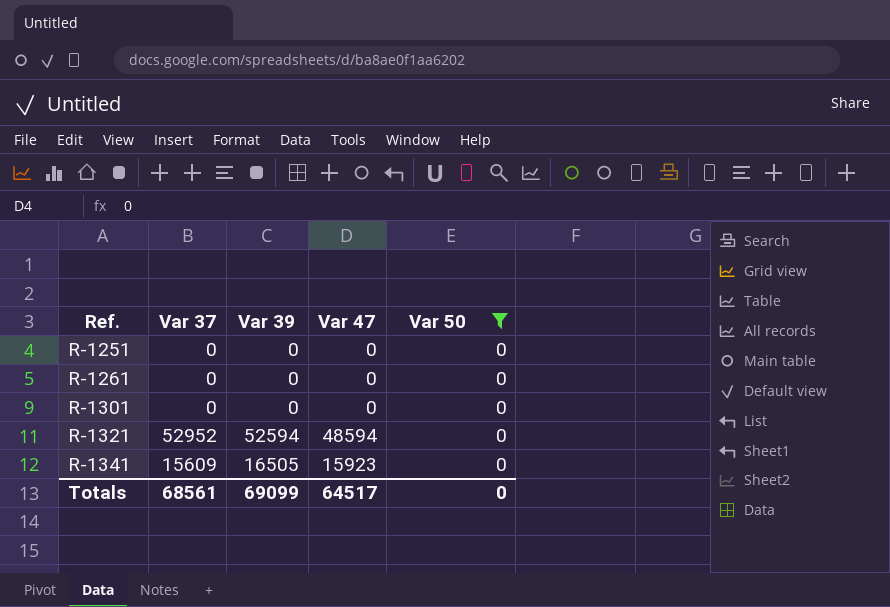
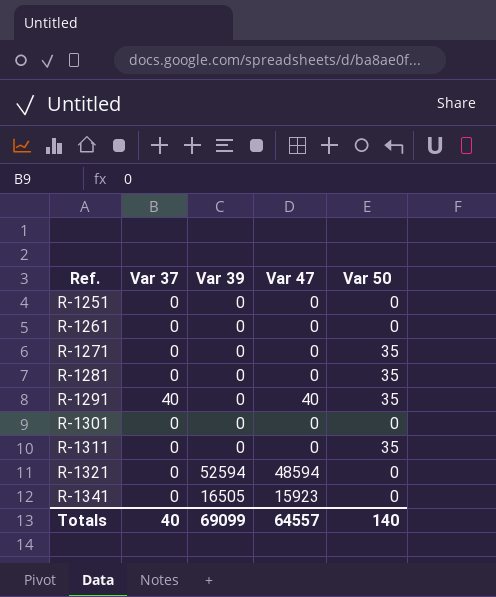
filter: Var 50 = 0 -> none
R-1321 | Var 37: 52952 -> 0
R-1341 | Var 37: 15609 -> 0
Totals | Var 37: 68561 -> 40
Totals | Var 47: 64517 -> 64557
Totals | Var 50: 0 -> 140

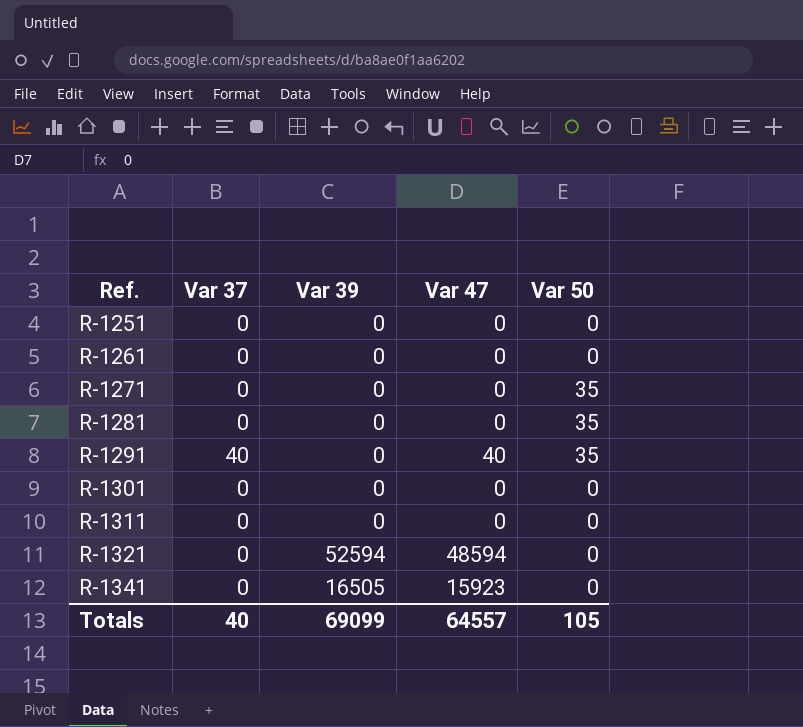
R-1311 | Var 50: 35 -> 0
Totals | Var 50: 140 -> 105

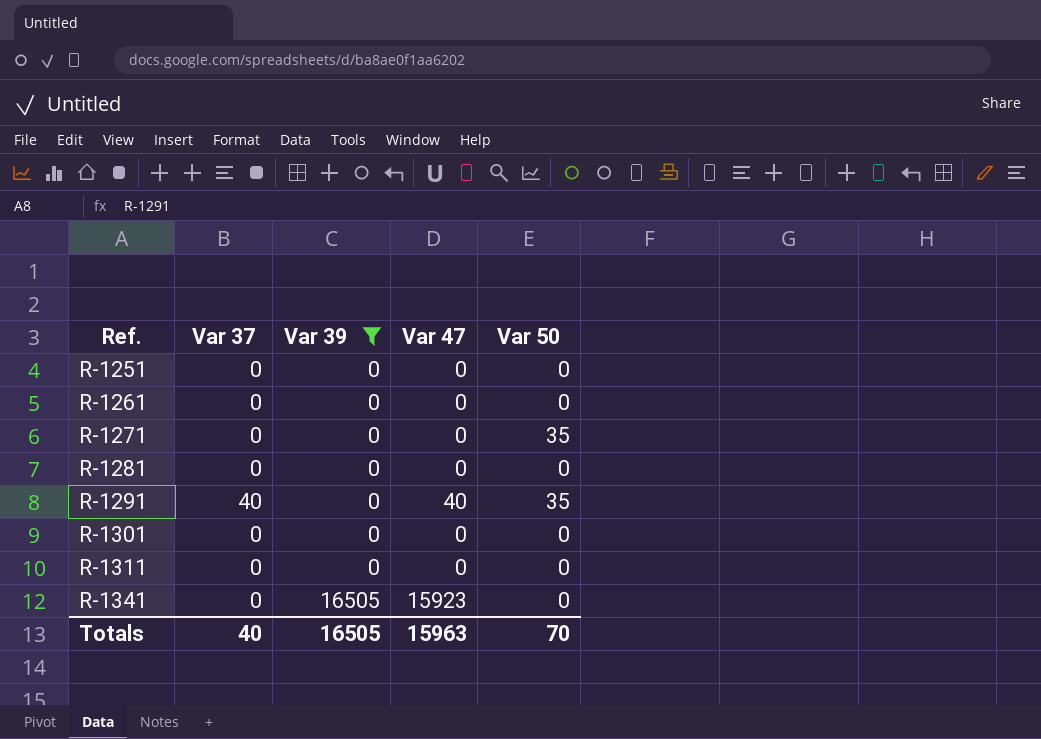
filter: none -> Var 39 != 52594
R-1281 | Var 50: 35 -> 0
Totals | Var 39: 69099 -> 16505
Totals | Var 47: 64557 -> 15963
Totals | Var 50: 105 -> 70

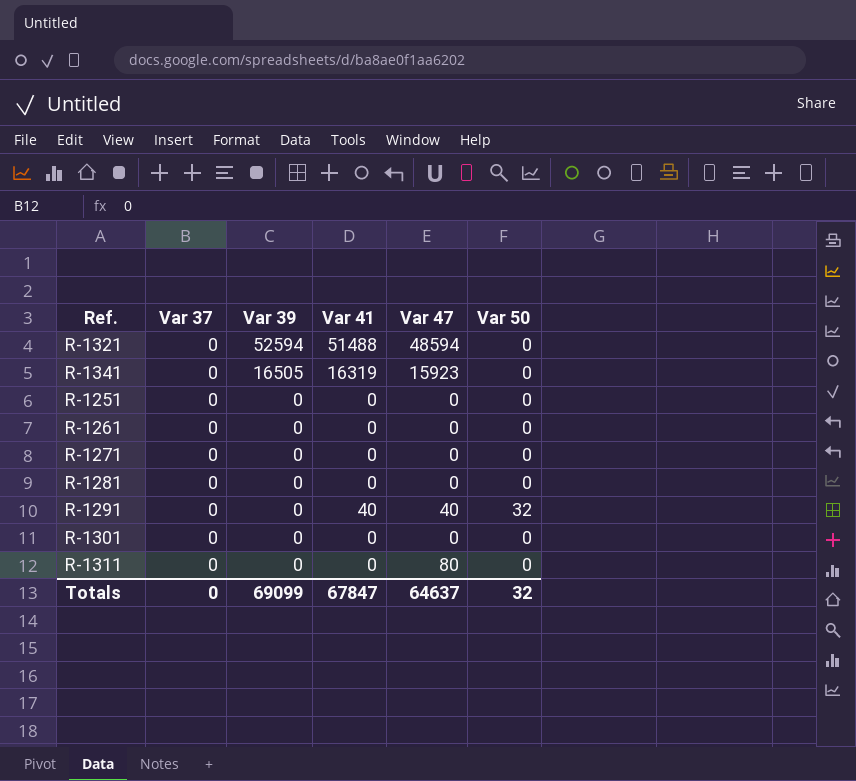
filter: Var 39 != 52594 -> none
row order: Ref. ascending -> Var 39 descending
column Var 41 | position: none -> 4
R-1271 | Var 50: 35 -> 0
R-1291 | Var 37: 40 -> 0
R-1291 | Var 50: 35 -> 32
R-1311 | Var 47: 0 -> 80
Totals | Var 37: 40 -> 0
Totals | Var 39: 16505 -> 69099
Totals | Var 47: 15963 -> 64637
Totals | Var 50: 70 -> 32

